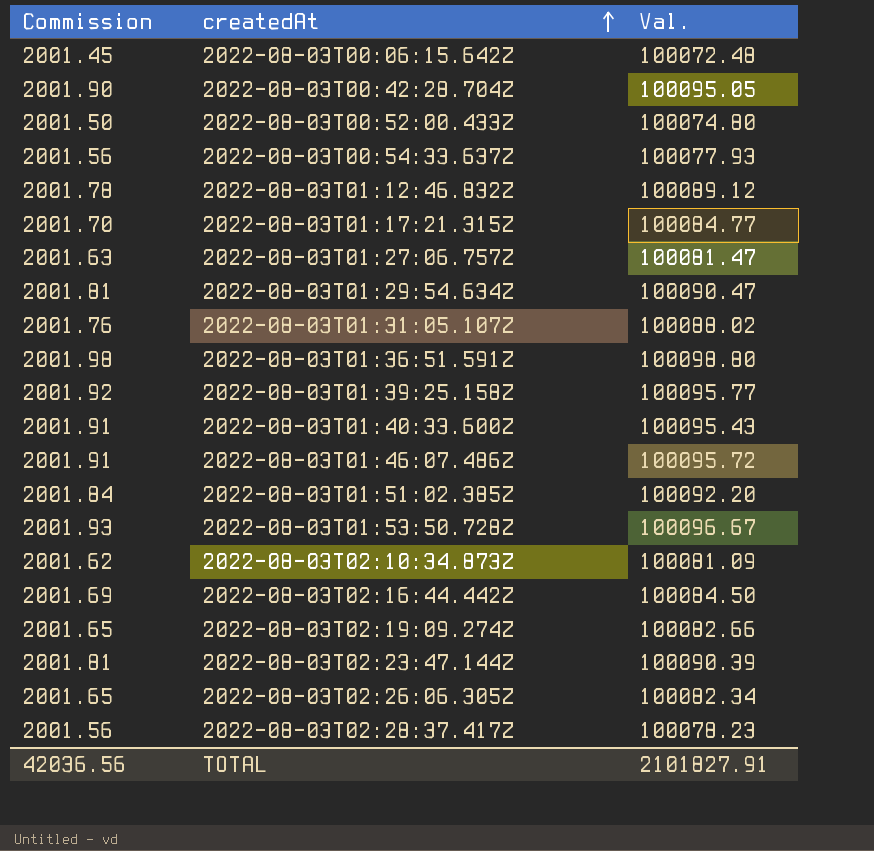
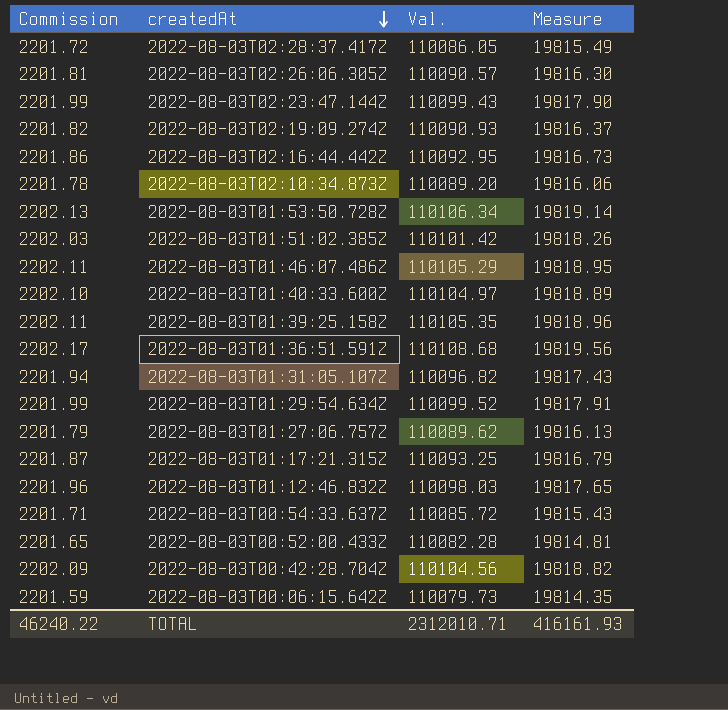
row order: createdAt ascending -> createdAt descending
column Measure | formula: none -> [Val.] * 0.18
2022-08-03T02:28:37.417Z | Commission: 2001.56 -> 2201.72
2022-08-03T02:28:37.417Z | Val.: 100078.23 -> 110086.05
2022-08-03T02:26:06.305Z | Commission: 2001.65 -> 2201.81
2022-08-03T02:26:06.305Z | Val.: 100082.34 -> 110090.57
2022-08-03T02:23:47.144Z | Commission: 2001.81 -> 2201.99
2022-08-03T02:23:47.144Z | Val.: 100090.39 -> 110099.43
2022-08-03T02:19:09.274Z | Commission: 2001.65 -> 2201.82
2022-08-03T02:19:09.274Z | Val.: 100082.66 -> 110090.93
2022-08-03T02:16:44.442Z | Commission: 2001.69 -> 2201.86
2022-08-03T02:16:44.442Z | Val.: 100084.50 -> 110092.95
2022-08-03T02:10:34.873Z | Commission: 2001.62 -> 2201.78
2022-08-03T02:10:34.873Z | Val.: 100081.09 -> 110089.20
2022-08-03T01:53:50.728Z | Commission: 2001.93 -> 2202.13
2022-08-03T01:53:50.728Z | Val.: 100096.67 -> 110106.34
2022-08-03T01:51:02.385Z | Commission: 2001.84 -> 2202.03
2022-08-03T01:51:02.385Z | Val.: 100092.20 -> 110101.42
2022-08-03T01:46:07.486Z | Commission: 2001.91 -> 2202.11
2022-08-03T01:46:07.486Z | Val.: 100095.72 -> 110105.29
2022-08-03T01:40:33.600Z | Commission: 2001.91 -> 2202.10
2022-08-03T01:40:33.600Z | Val.: 100095.43 -> 110104.97
2022-08-03T01:39:25.158Z | Commission: 2001.92 -> 2202.11
2022-08-03T01:39:25.158Z | Val.: 100095.77 -> 110105.35
2022-08-03T01:36:51.591Z | Commission: 2001.98 -> 2202.17
2022-08-03T01:36:51.591Z | Val.: 100098.80 -> 110108.68
2022-08-03T01:31:05.107Z | Commission: 2001.76 -> 2201.94
2022-08-03T01:31:05.107Z | Val.: 100088.02 -> 110096.82
2022-08-03T01:29:54.634Z | Commission: 2001.81 -> 2201.99
2022-08-03T01:29:54.634Z | Val.: 100090.47 -> 110099.52
2022-08-03T01:27:06.757Z | Commission: 2001.63 -> 2201.79
2022-08-03T01:27:06.757Z | Val.: 100081.47 -> 110089.62
2022-08-03T01:17:21.315Z | Commission: 2001.70 -> 2201.87
2022-08-03T01:17:21.315Z | Val.: 100084.77 -> 110093.25
2022-08-03T01:12:46.832Z | Commission: 2001.78 -> 2201.96
2022-08-03T01:12:46.832Z | Val.: 100089.12 -> 110098.03
2022-08-03T00:54:33.637Z | Commission: 2001.56 -> 2201.71
2022-08-03T00:54:33.637Z | Val.: 100077.93 -> 110085.72
2022-08-03T00:52:00.433Z | Commission: 2001.50 -> 2201.65
2022-08-03T00:52:00.433Z | Val.: 100074.80 -> 110082.28
2022-08-03T00:42:28.704Z | Commission: 2001.90 -> 2202.09
2022-08-03T00:42:28.704Z | Val.: 100095.05 -> 110104.56
2022-08-03T00:06:15.642Z | Commission: 2001.45 -> 2201.59
2022-08-03T00:06:15.642Z | Val.: 100072.48 -> 110079.73
TOTAL | Commission: 42036.56 -> 46240.22
TOTAL | Val.: 2101827.91 -> 2312010.71

